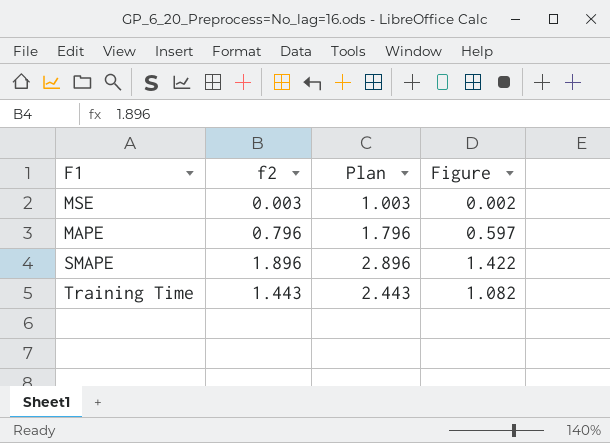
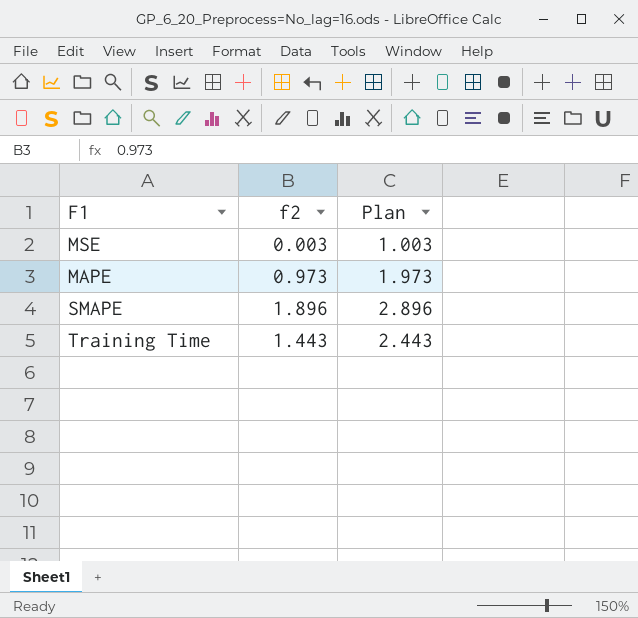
column Figure | formula: [f2] * 0.75 -> none
MAPE | f2: 0.796 -> 0.973
MAPE | Plan: 1.796 -> 1.973

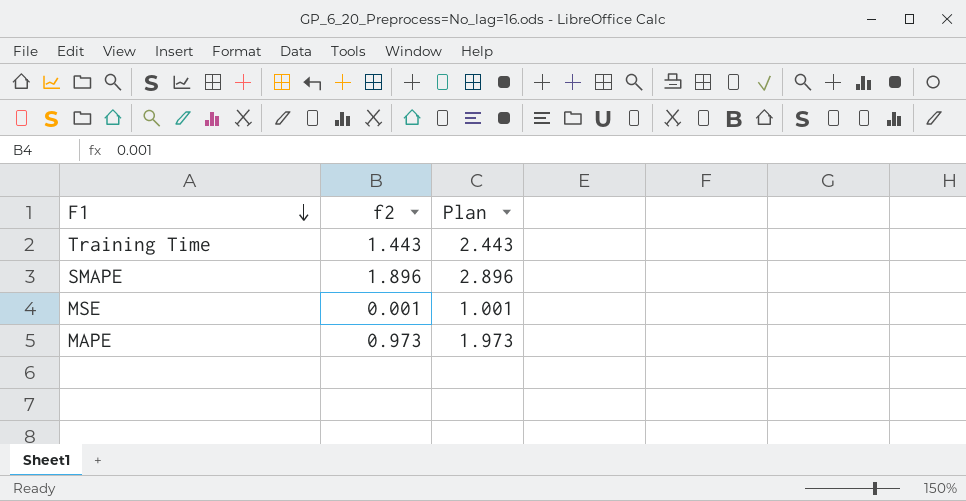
row order: none -> F1 descending
MSE | f2: 0.003 -> 0.001
MSE | Plan: 1.003 -> 1.001

